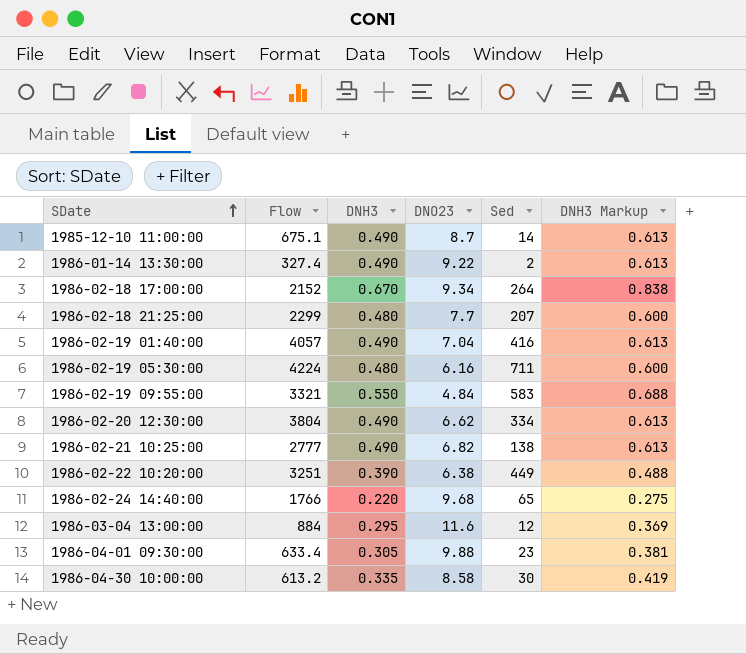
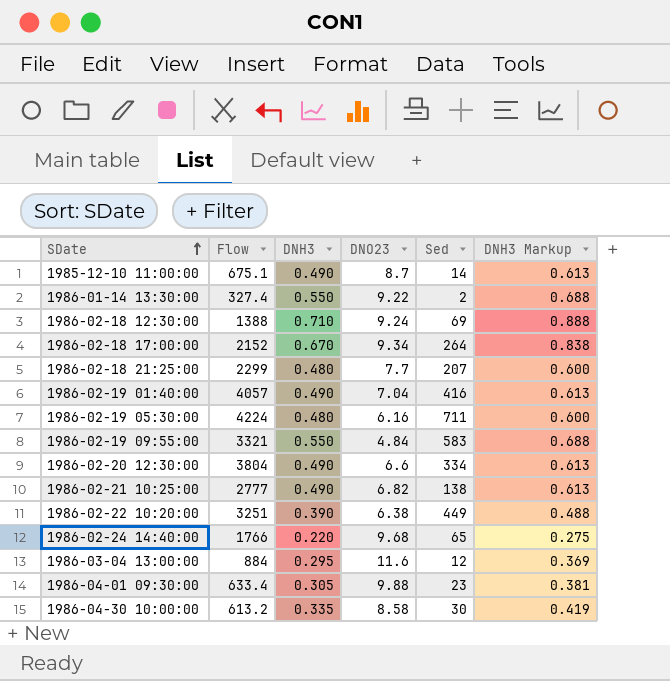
1986-01-14 13:30:00 | DNH3: 0.490 -> 0.550
1986-01-14 13:30:00 | DNH3 Markup: 0.613 -> 0.688
row 1986-02-18 12:30:00: none -> 1388 | 0.710 | 9.24 | 69 | 0.888
1986-02-20 12:30:00 | DNO23: 6.62 -> 6.6

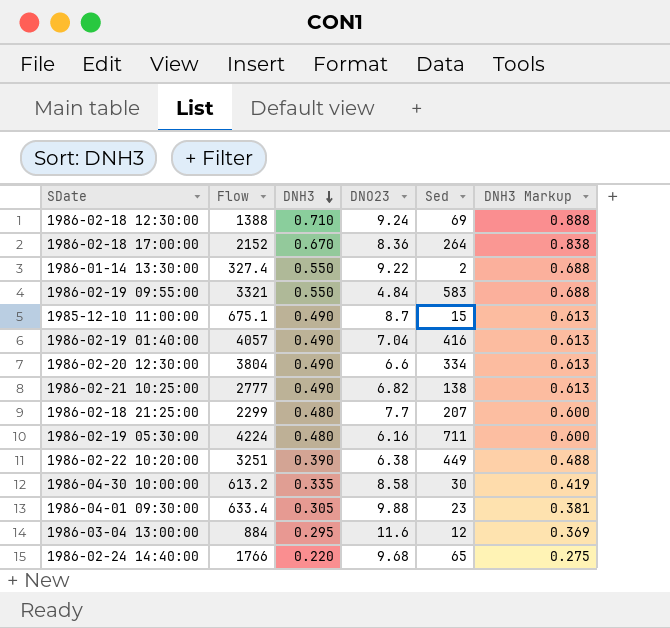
row order: SDate ascending -> DNH3 descending
1986-02-18 17:00:00 | DNO23: 9.34 -> 8.36
1985-12-10 11:00:00 | Sed: 14 -> 15

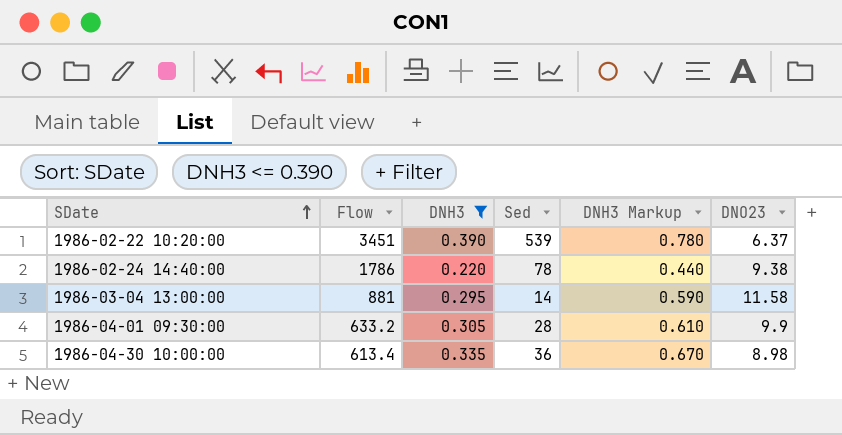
filter: none -> DNH3 <= 0.390
row order: DNH3 descending -> SDate ascending
column DNH3 Markup | formula: [DNH3] * 1.25 -> [DNH3] * 2
column DNO23 | position: 4 -> 6
1986-02-22 10:20:00 | Flow: 3251 -> 3451
1986-02-22 10:20:00 | Sed: 449 -> 539
1986-02-22 10:20:00 | DNO23: 6.38 -> 6.37
1986-02-24 14:40:00 | Flow: 1766 -> 1786
1986-02-24 14:40:00 | Sed: 65 -> 78
1986-02-24 14:40:00 | DNO23: 9.68 -> 9.38
1986-03-04 13:00:00 | Flow: 884 -> 881
1986-03-04 13:00:00 | Sed: 12 -> 14
1986-03-04 13:00:00 | DNO23: 11.6 -> 11.58
1986-04-01 09:30:00 | Flow: 633.4 -> 633.2
1986-04-01 09:30:00 | Sed: 23 -> 28
1986-04-01 09:30:00 | DNO23: 9.88 -> 9.9
1986-04-30 10:00:00 | Flow: 613.2 -> 613.4
1986-04-30 10:00:00 | Sed: 30 -> 36
1986-04-30 10:00:00 | DNO23: 8.58 -> 8.98

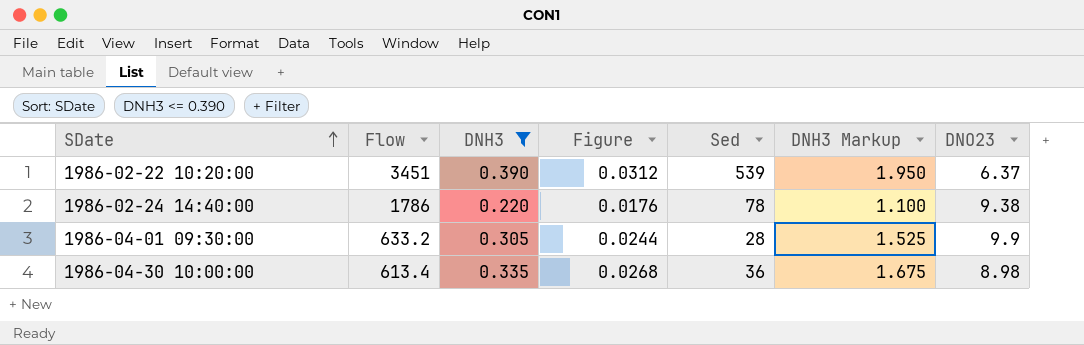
column Figure | formula: none -> [DNH3] * 0.08
column DNH3 Markup | formula: [DNH3] * 2 -> [DNH3] * 5
row 1986-03-04 13:00:00: 881 | 0.295 | 14 | 0.590 | 11.58 -> none

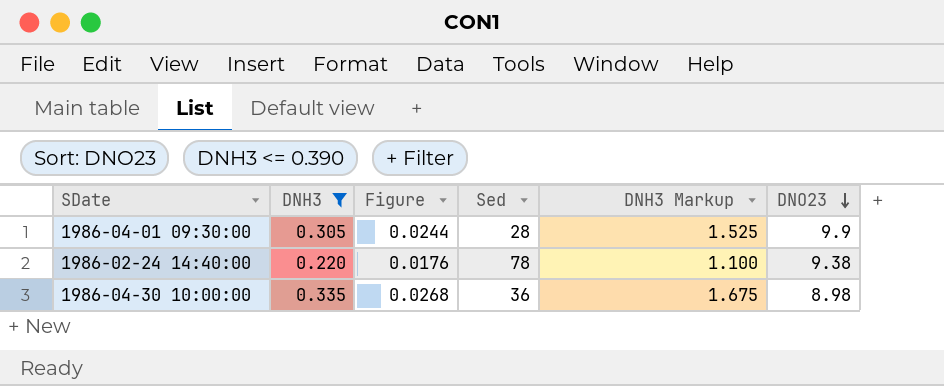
row order: SDate ascending -> DNO23 descending
column Flow | position: 2 -> none
row 1986-02-22 10:20:00: 3451 | 0.390 | 0.0312 | 539 | 1.950 | 6.37 -> none

